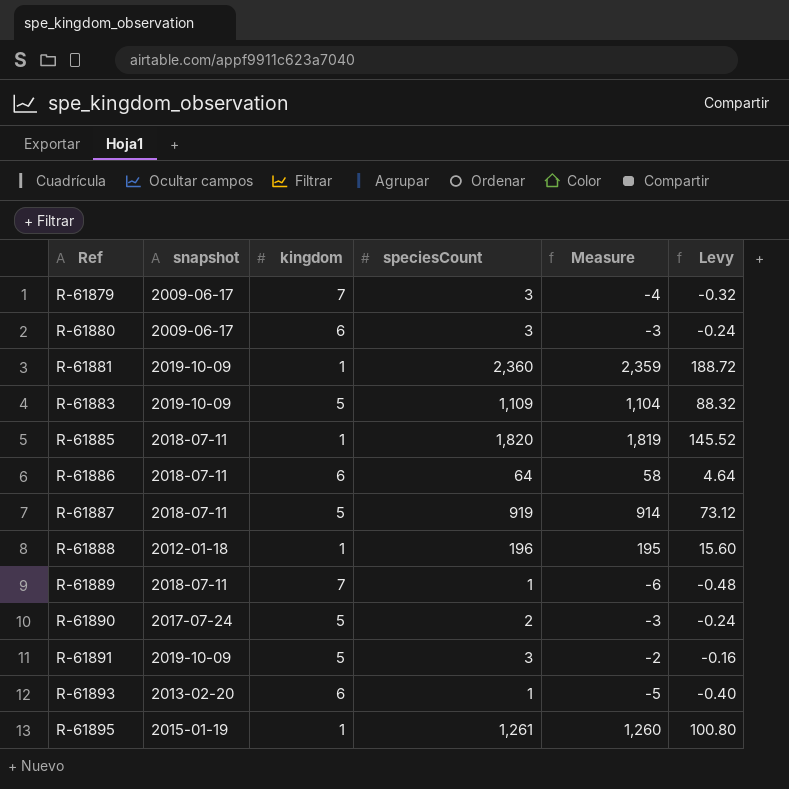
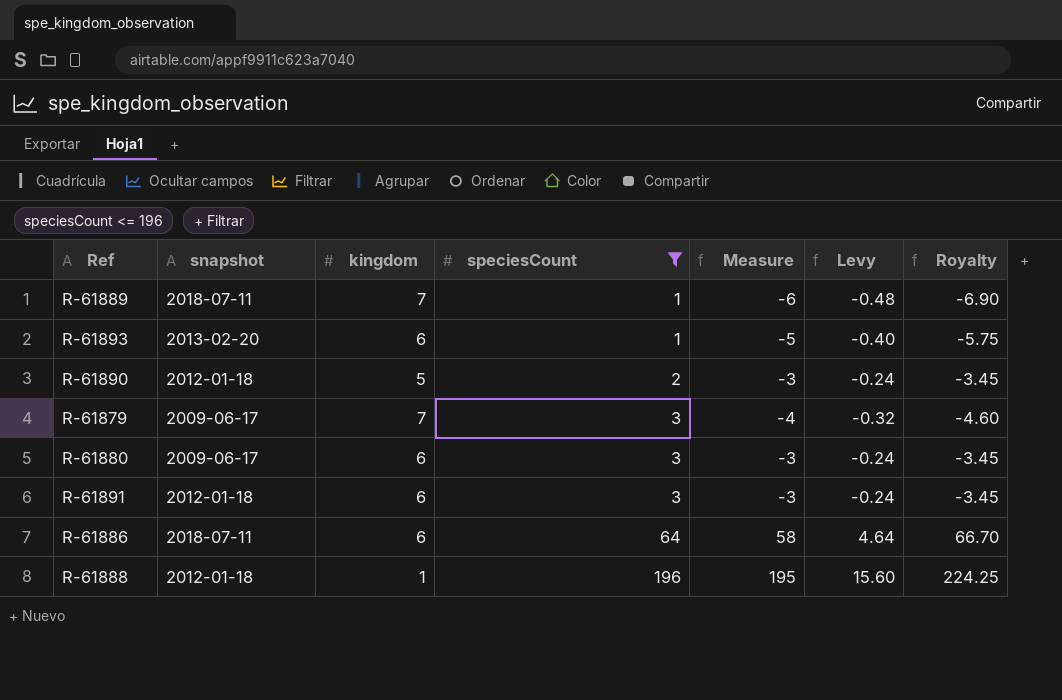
filter: none -> speciesCount <= 196
row order: Ref ascending -> speciesCount ascending
column Royalty | formula: none -> [Measure] * 1.15
R-61890 | snapshot: 2017-07-24 -> 2012-01-18
R-61891 | snapshot: 2019-10-09 -> 2012-01-18
R-61891 | kingdom: 5 -> 6
R-61891 | Measure: -2 -> -3
R-61891 | Levy: -0.16 -> -0.24

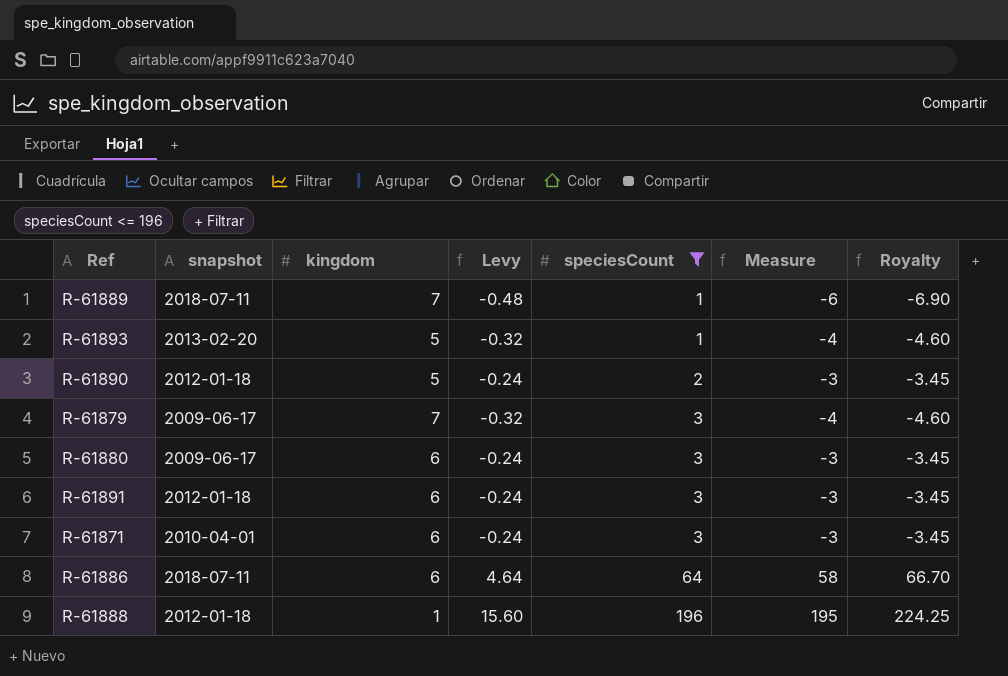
column Levy | position: 6 -> 4
R-61893 | kingdom: 6 -> 5
R-61893 | Levy: -0.40 -> -0.32
R-61893 | Measure: -5 -> -4
R-61893 | Royalty: -5.75 -> -4.60
row R-61871: none -> 2010-04-01 | 6 | -0.24 | 3 | -3 | -3.45

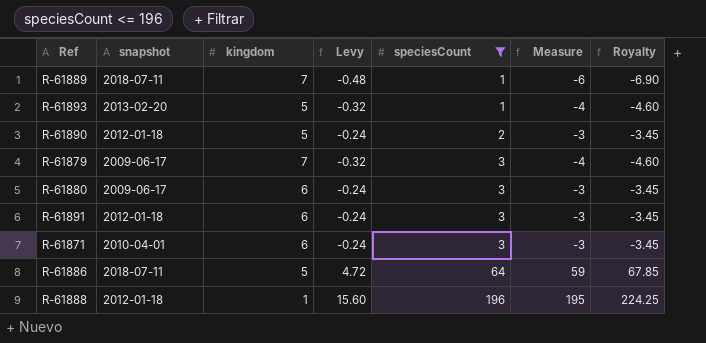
R-61886 | kingdom: 6 -> 5
R-61886 | Levy: 4.64 -> 4.72
R-61886 | Measure: 58 -> 59
R-61886 | Royalty: 66.70 -> 67.85

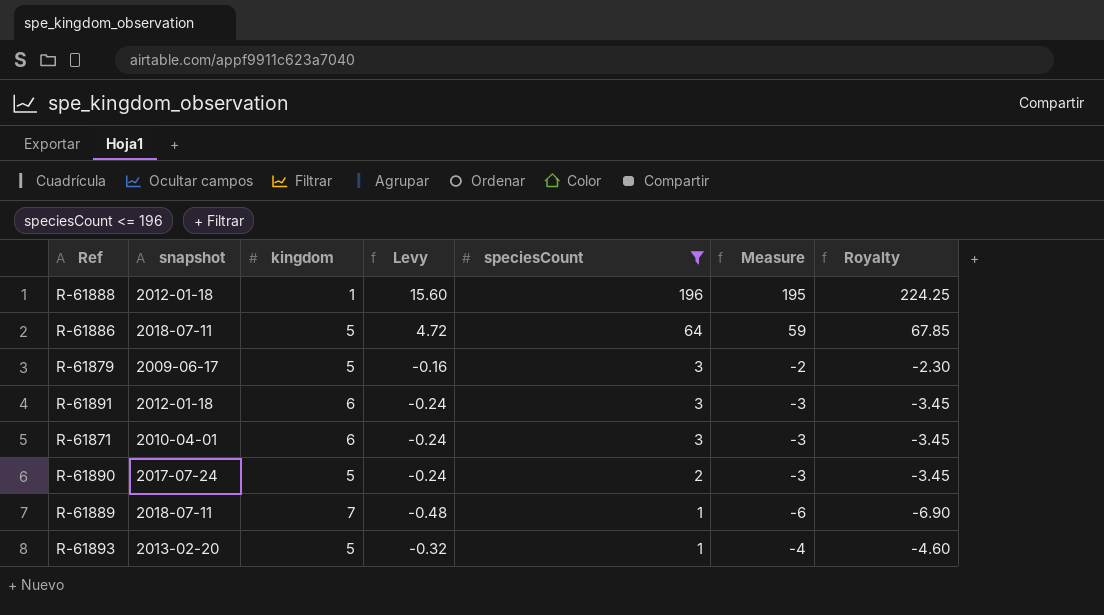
row order: speciesCount ascending -> speciesCount descending
row R-61880: 2009-06-17 | 6 | -0.24 | 3 | -3 | -3.45 -> none
R-61879 | kingdom: 7 -> 5
R-61879 | Levy: -0.32 -> -0.16
R-61879 | Measure: -4 -> -2
R-61879 | Royalty: -4.60 -> -2.30
R-61890 | snapshot: 2012-01-18 -> 2017-07-24

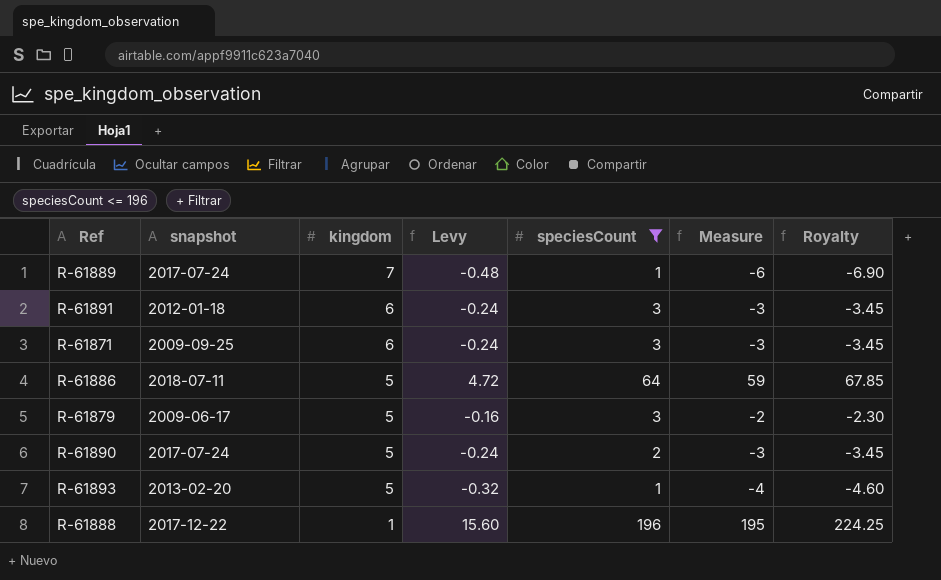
row order: speciesCount descending -> kingdom descending
R-61889 | snapshot: 2018-07-11 -> 2017-07-24
R-61871 | snapshot: 2010-04-01 -> 2009-09-25
R-61888 | snapshot: 2012-01-18 -> 2017-12-22

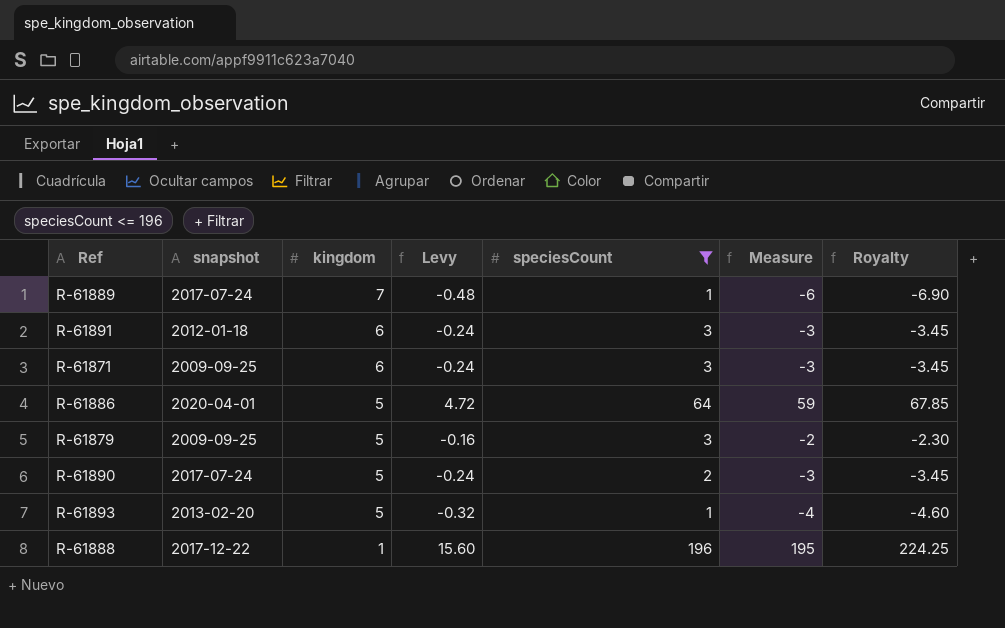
R-61886 | snapshot: 2018-07-11 -> 2020-04-01
R-61879 | snapshot: 2009-06-17 -> 2009-09-25

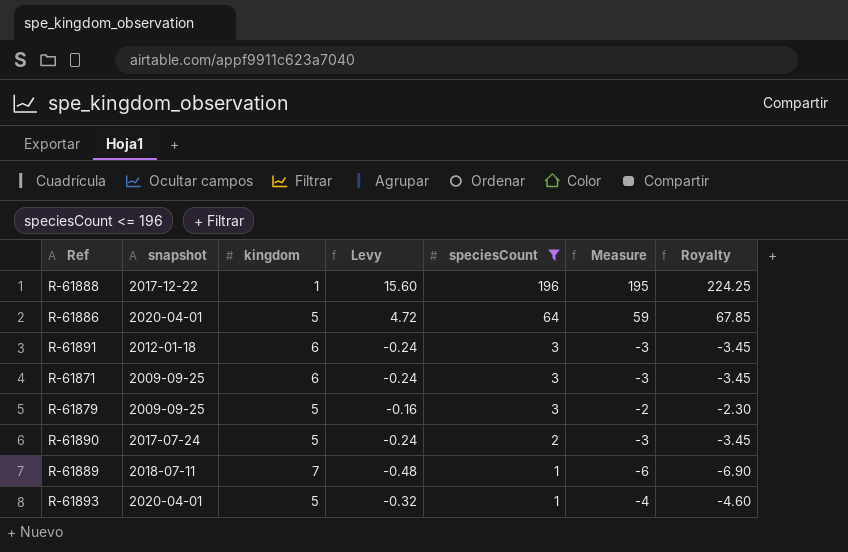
row order: kingdom descending -> speciesCount descending
R-61889 | snapshot: 2017-07-24 -> 2018-07-11
R-61893 | snapshot: 2013-02-20 -> 2020-04-01

